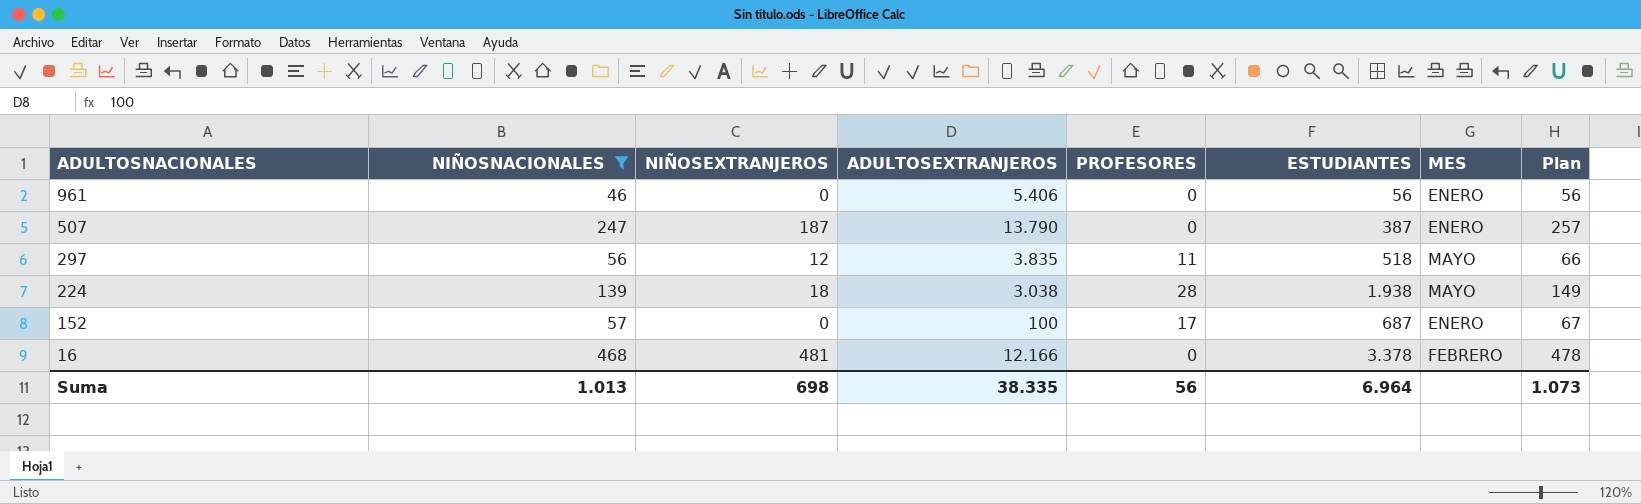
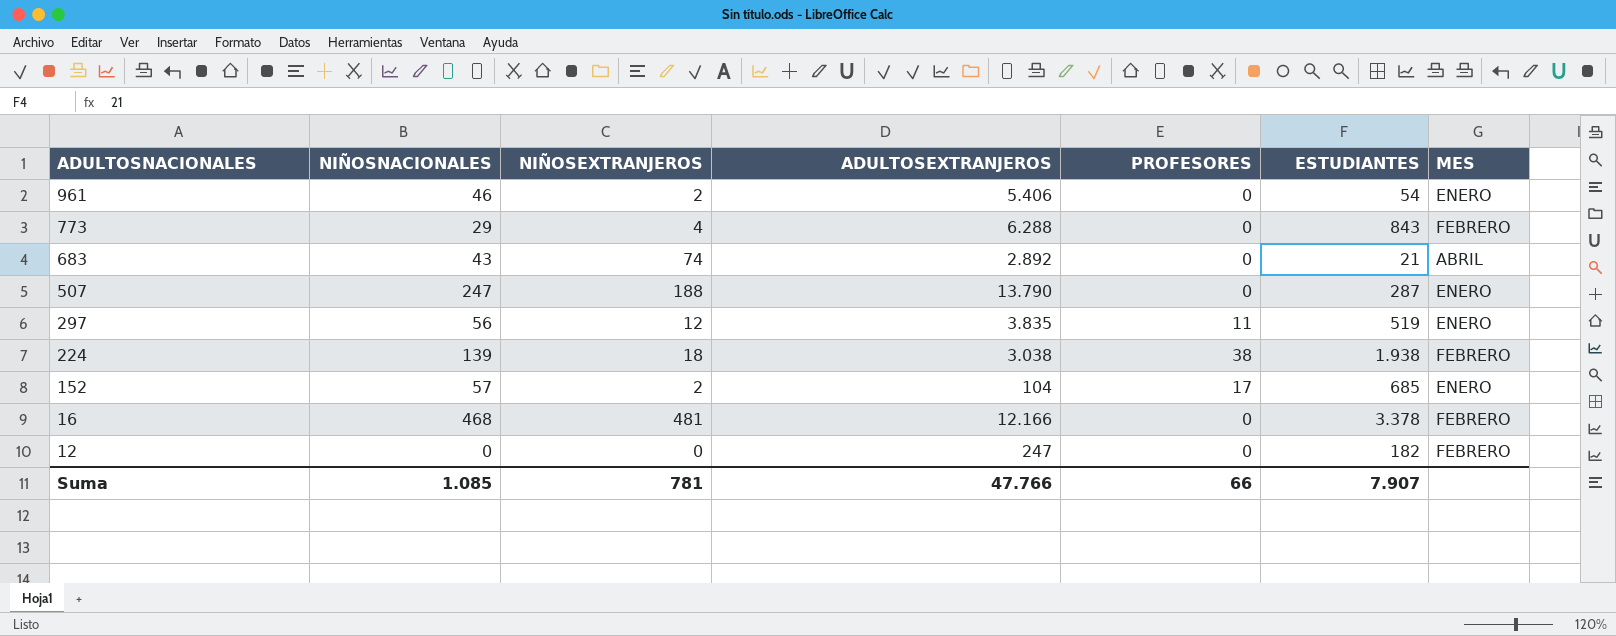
filter: NIÑOSNACIONALES >= 46 -> none
column Plan | formula: [NIÑOSNACIONALES] + 10 -> none
961 | NIÑOSEXTRANJEROS: 0 -> 2
961 | ESTUDIANTES: 56 -> 54
507 | NIÑOSEXTRANJEROS: 187 -> 188
507 | ESTUDIANTES: 387 -> 287
297 | ESTUDIANTES: 518 -> 519
297 | MES: MAYO -> ENERO
224 | PROFESORES: 28 -> 38
224 | MES: MAYO -> FEBRERO
152 | NIÑOSEXTRANJEROS: 0 -> 2
152 | ADULTOSEXTRANJEROS: 100 -> 104
152 | ESTUDIANTES: 687 -> 685
Suma | NIÑOSNACIONALES: 1.013 -> 1.085
Suma | NIÑOSEXTRANJEROS: 698 -> 781
Suma | ADULTOSEXTRANJEROS: 38.335 -> 47.766
Suma | PROFESORES: 56 -> 66
Suma | ESTUDIANTES: 6.964 -> 7.907

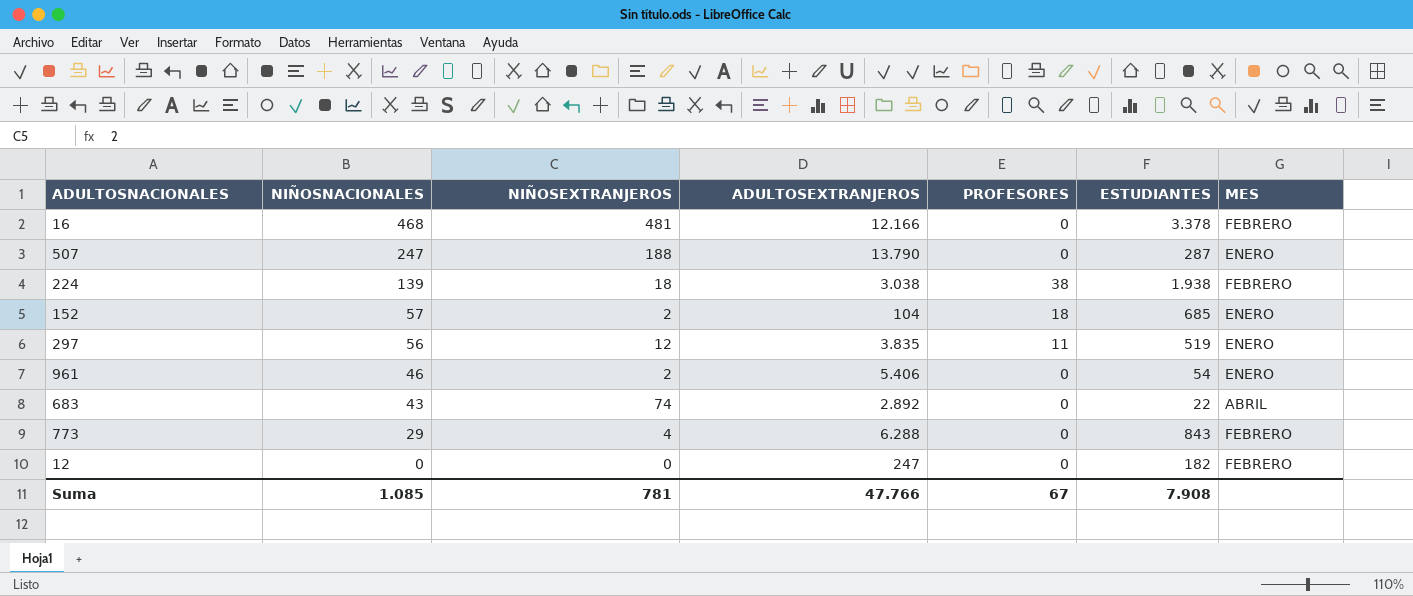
row order: ADULTOSNACIONALES descending -> NIÑOSNACIONALES descending
152 | PROFESORES: 17 -> 18
683 | ESTUDIANTES: 21 -> 22
Suma | PROFESORES: 66 -> 67
Suma | ESTUDIANTES: 7.907 -> 7.908

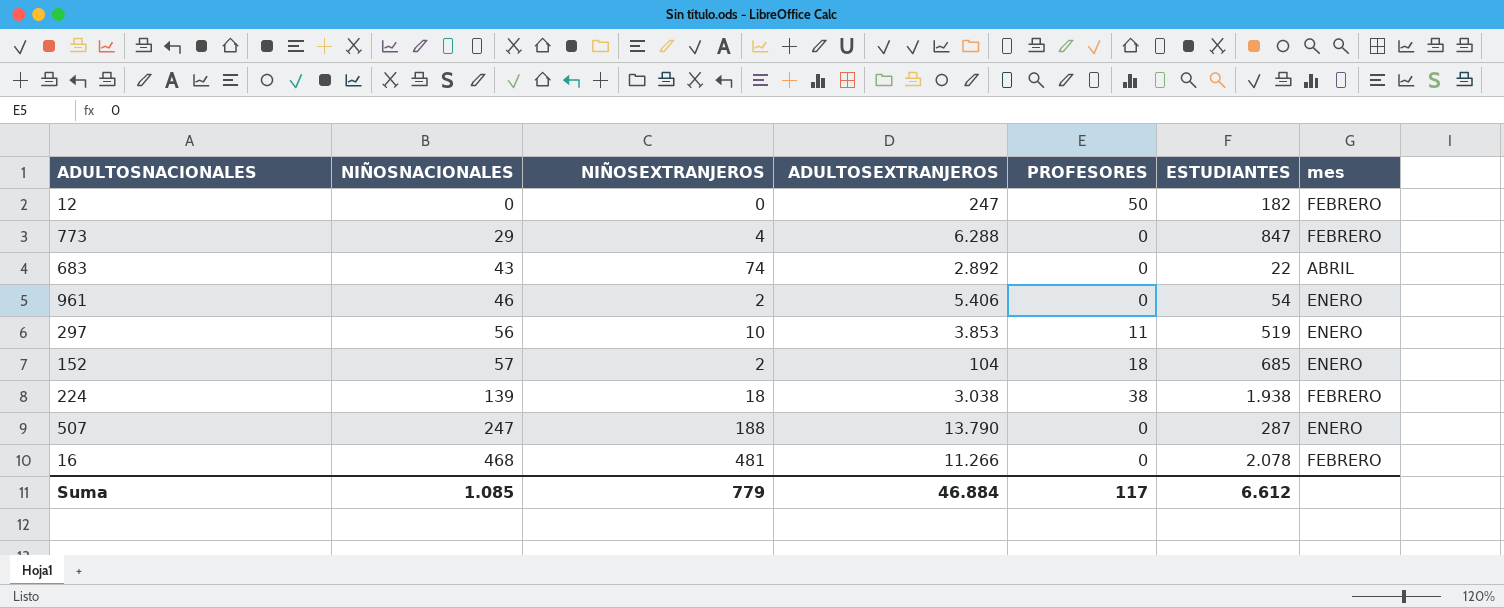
row order: NIÑOSNACIONALES descending -> NIÑOSNACIONALES ascending
column name: MES -> mes
12 | PROFESORES: 0 -> 50
773 | ESTUDIANTES: 843 -> 847
297 | NIÑOSEXTRANJEROS: 12 -> 10
297 | ADULTOSEXTRANJEROS: 3.835 -> 3.853
16 | ADULTOSEXTRANJEROS: 12.166 -> 11.266
16 | ESTUDIANTES: 3.378 -> 2.078
Suma | NIÑOSEXTRANJEROS: 781 -> 779
Suma | ADULTOSEXTRANJEROS: 47.766 -> 46.884
Suma | PROFESORES: 67 -> 117
Suma | ESTUDIANTES: 7.908 -> 6.612

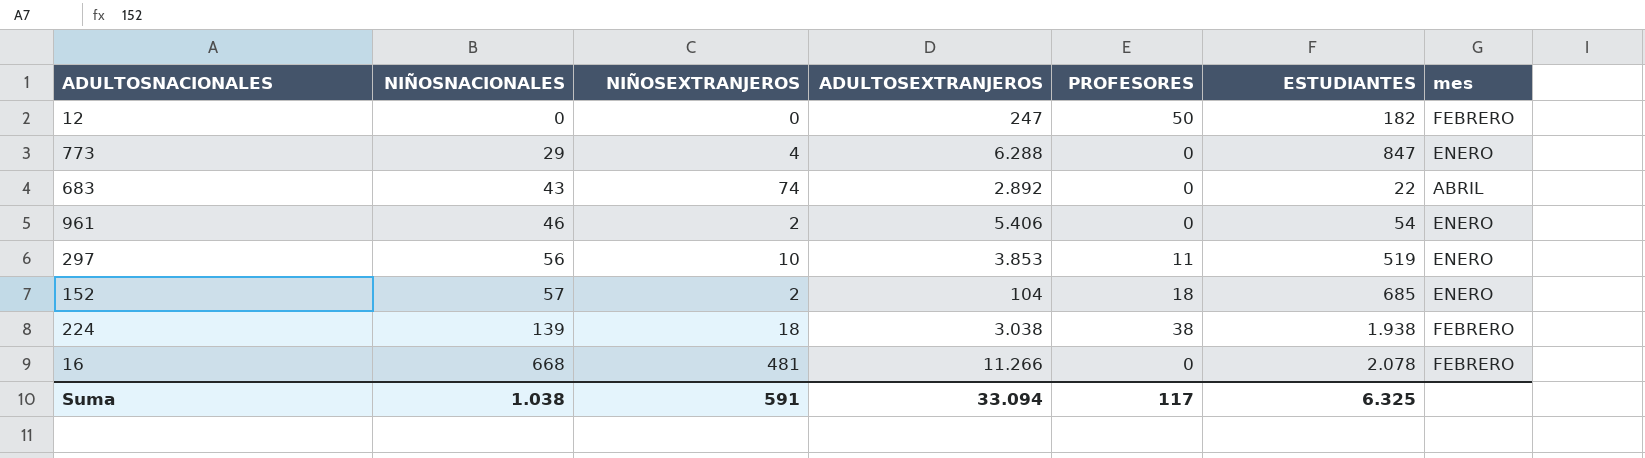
row 507: 247 | 188 | 13.790 | 0 | 287 | ENERO -> none
773 | mes: FEBRERO -> ENERO
16 | NIÑOSNACIONALES: 468 -> 668
Suma | NIÑOSNACIONALES: 1.085 -> 1.038
Suma | NIÑOSEXTRANJEROS: 779 -> 591
Suma | ADULTOSEXTRANJEROS: 46.884 -> 33.094
Suma | ESTUDIANTES: 6.612 -> 6.325

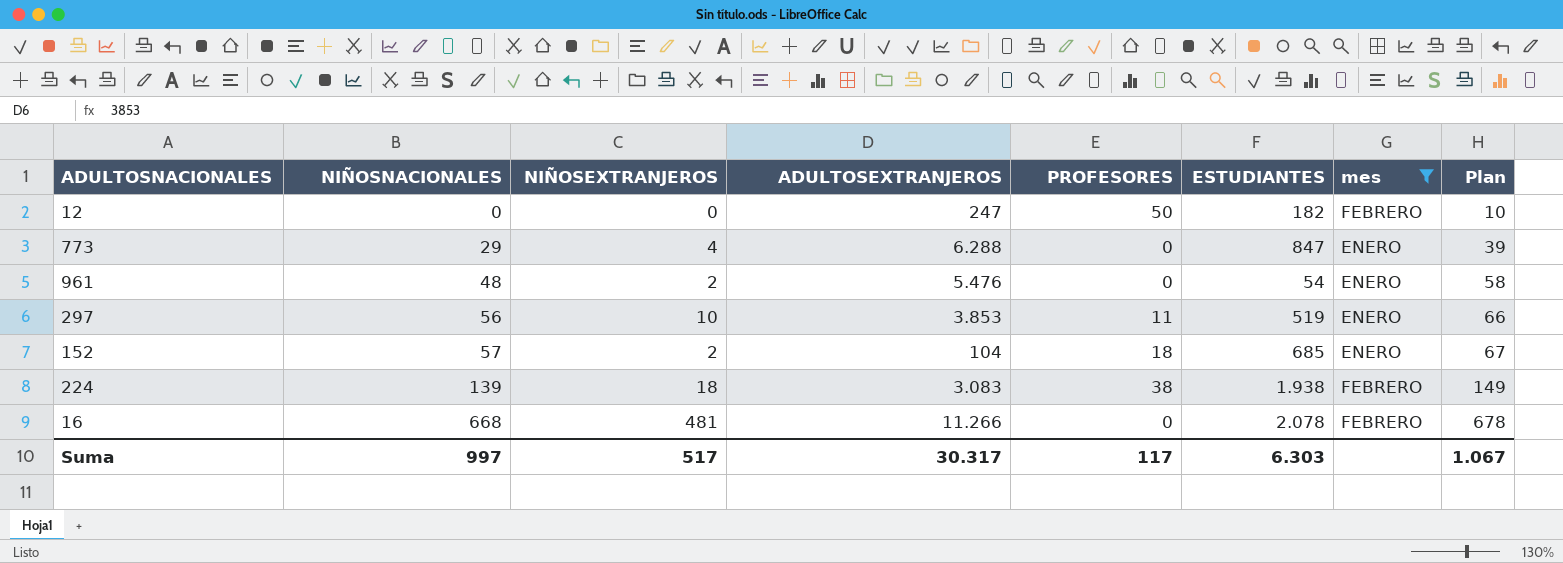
filter: none -> mes != ABRIL
column Plan | formula: none -> [NIÑOSNACIONALES] + 10
961 | NIÑOSNACIONALES: 46 -> 48
961 | ADULTOSEXTRANJEROS: 5.406 -> 5.476
224 | ADULTOSEXTRANJEROS: 3.038 -> 3.083
Suma | NIÑOSNACIONALES: 1.038 -> 997
Suma | NIÑOSEXTRANJEROS: 591 -> 517
Suma | ADULTOSEXTRANJEROS: 33.094 -> 30.317
Suma | ESTUDIANTES: 6.325 -> 6.303

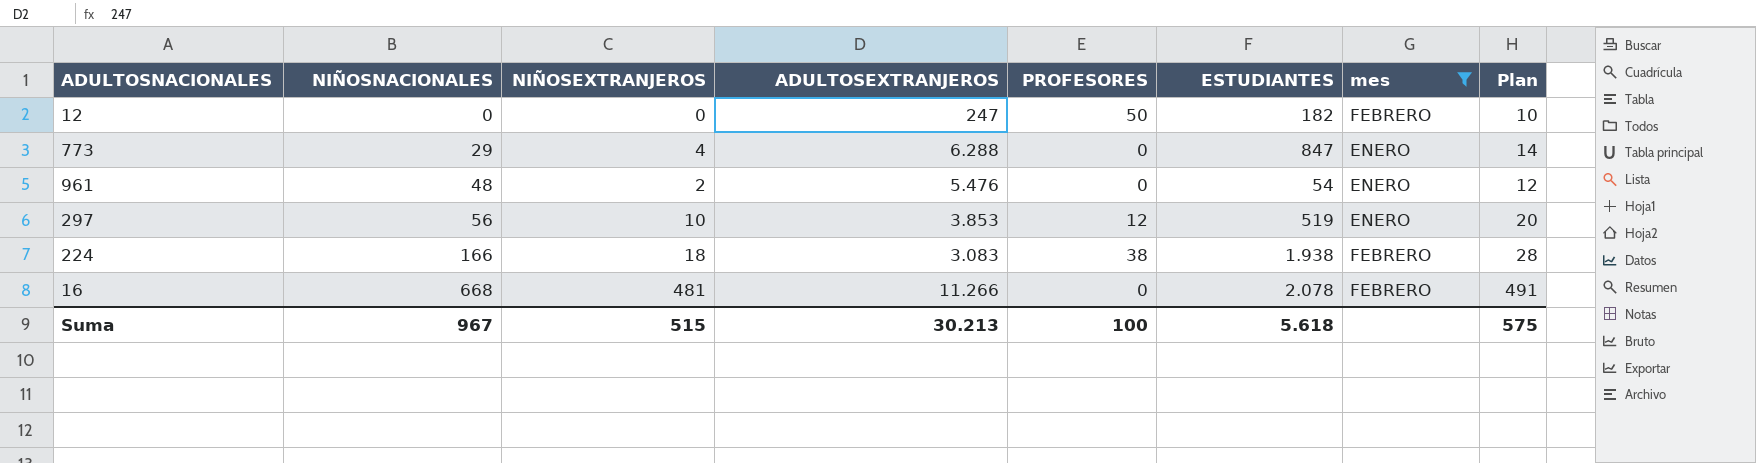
column Plan | formula: [NIÑOSNACIONALES] + 10 -> [NIÑOSEXTRANJEROS] + 10
row 152: 57 | 2 | 104 | 18 | 685 | ENERO | 67 -> none
297 | PROFESORES: 11 -> 12
224 | NIÑOSNACIONALES: 139 -> 166
Suma | NIÑOSNACIONALES: 997 -> 967
Suma | NIÑOSEXTRANJEROS: 517 -> 515
Suma | ADULTOSEXTRANJEROS: 30.317 -> 30.213
Suma | PROFESORES: 117 -> 100
Suma | ESTUDIANTES: 6.303 -> 5.618
Suma | Plan: 1.067 -> 575

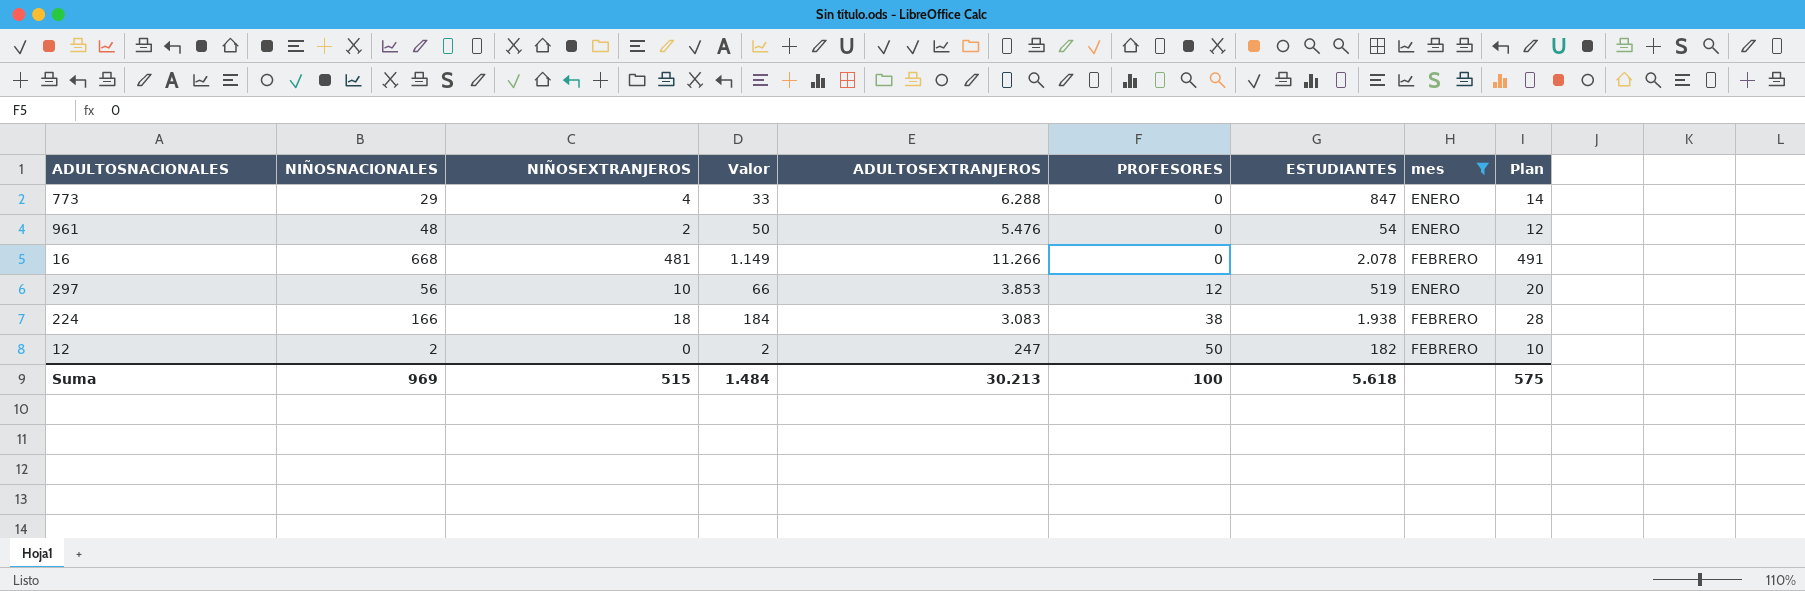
row order: NIÑOSNACIONALES ascending -> PROFESORES ascending
column Valor | formula: none -> [NIÑOSNACIONALES] + [NIÑOSEXTRANJEROS]
12 | NIÑOSNACIONALES: 0 -> 2
Suma | NIÑOSNACIONALES: 967 -> 969

